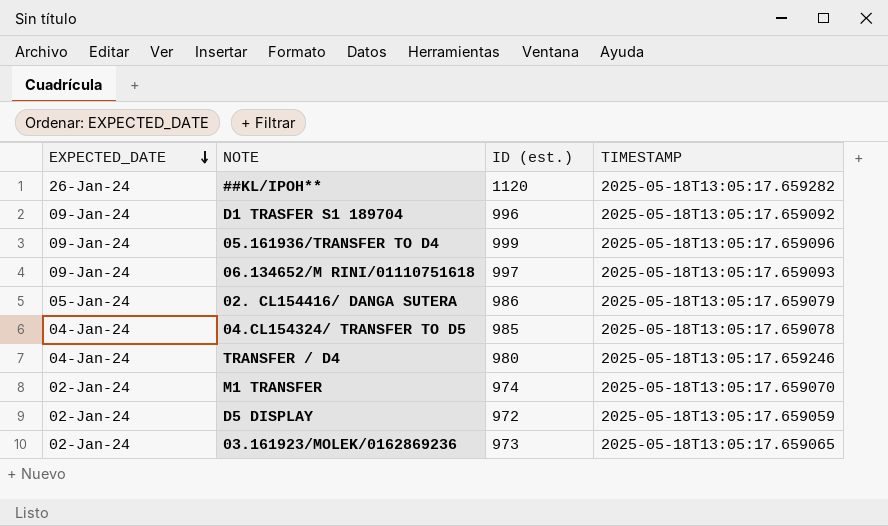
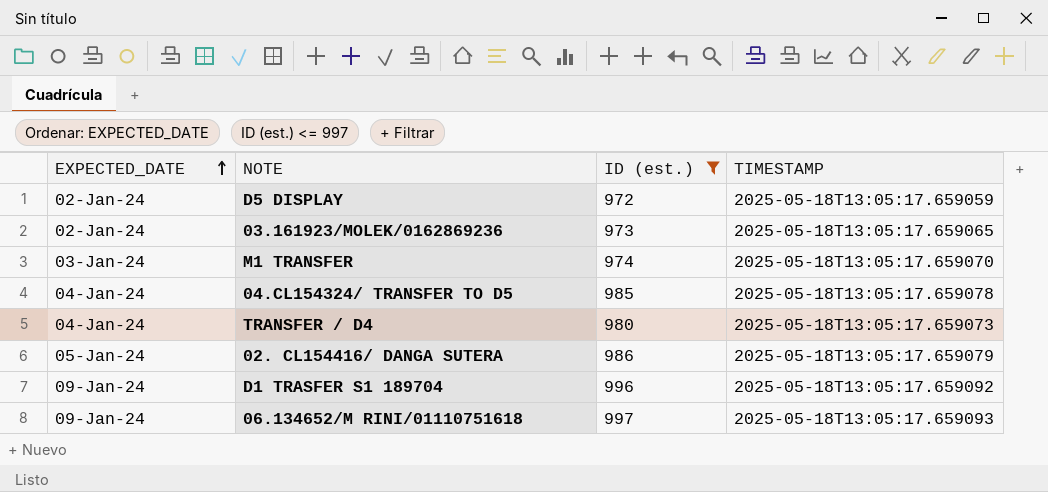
filter: none -> ID (est.) <= 997
row order: EXPECTED_DATE descending -> EXPECTED_DATE ascending
M1 TRANSFER | EXPECTED_DATE: 02-Jan-24 -> 03-Jan-24
TRANSFER / D4 | TIMESTAMP: 2025-05-18T13:05:17.659246 -> 2025-05-18T13:05:17.659073

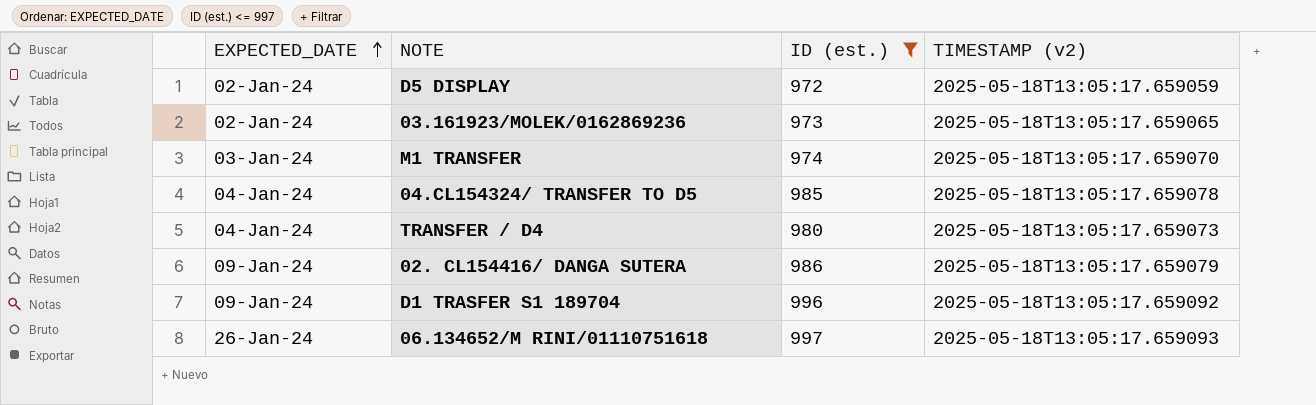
column name: TIMESTAMP -> TIMESTAMP (v2)
02. CL154416/ DANGA SUTERA | EXPECTED_DATE: 05-Jan-24 -> 09-Jan-24
06.134652/M RINI/01110751618 | EXPECTED_DATE: 09-Jan-24 -> 26-Jan-24

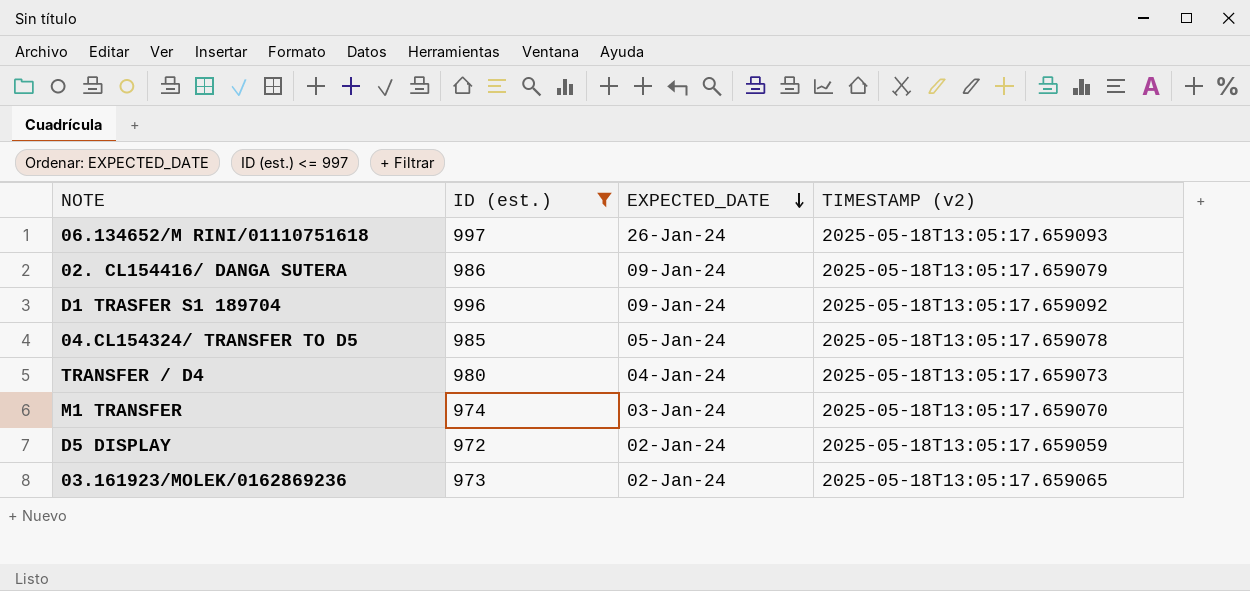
row order: EXPECTED_DATE ascending -> EXPECTED_DATE descending
column EXPECTED_DATE | position: 1 -> 3
04.CL154324/ TRANSFER TO D5 | EXPECTED_DATE: 04-Jan-24 -> 05-Jan-24

